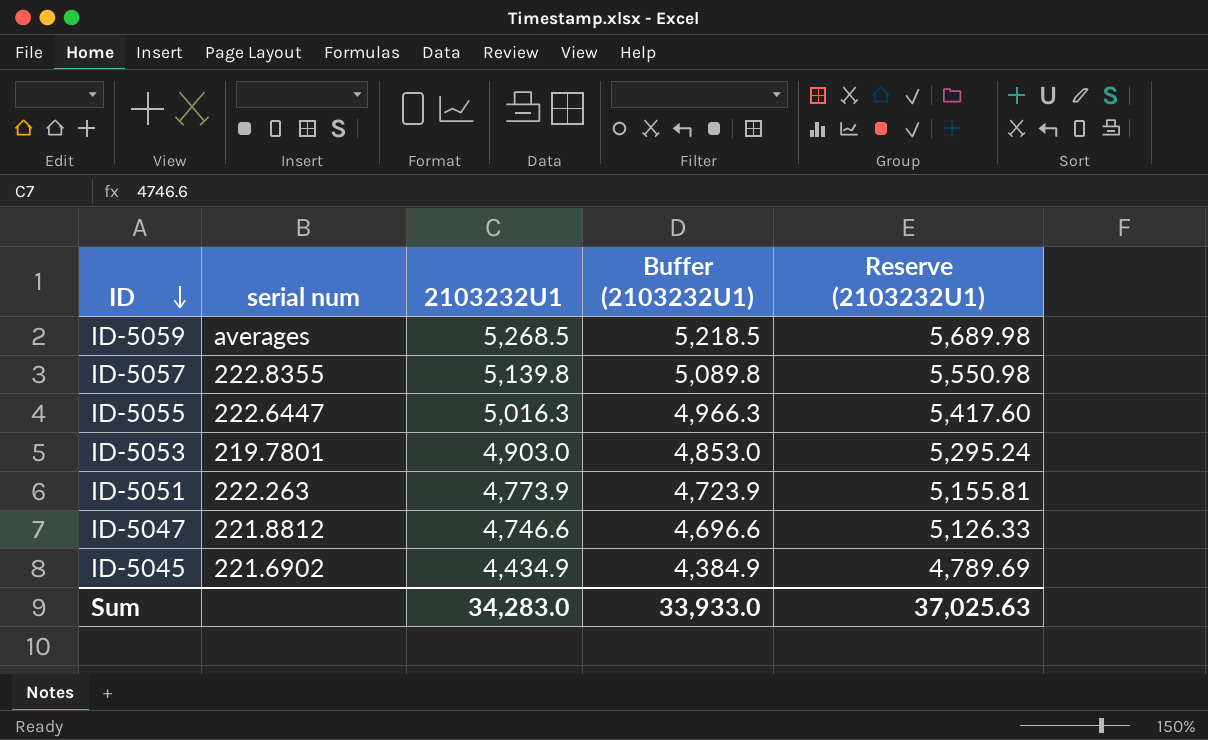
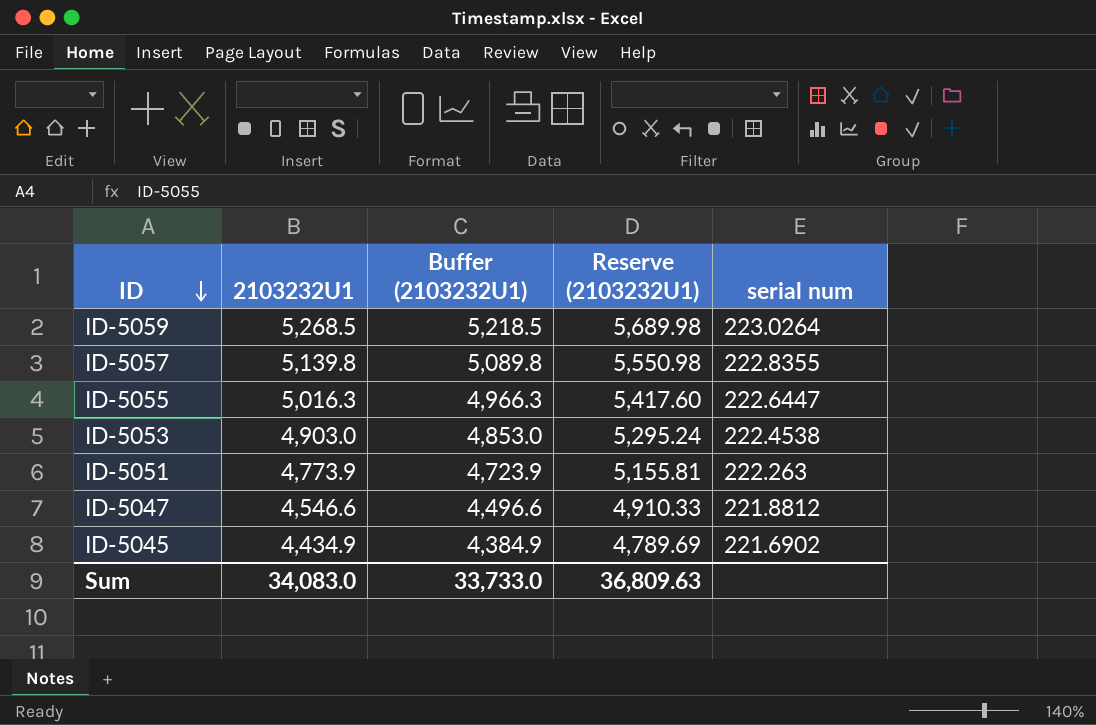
column serial num | position: 2 -> 5
ID-5059 | serial num: averages -> 223.0264
ID-5053 | serial num: 219.7801 -> 222.4538
ID-5047 | 2103232U1: 4,746.6 -> 4,546.6
ID-5047 | Buffer (2103232U1): 4,696.6 -> 4,496.6
ID-5047 | Reserve (2103232U1): 5,126.33 -> 4,910.33
Sum | 2103232U1: 34,283.0 -> 34,083.0
Sum | Buffer (2103232U1): 33,933.0 -> 33,733.0
Sum | Reserve (2103232U1): 37,025.63 -> 36,809.63

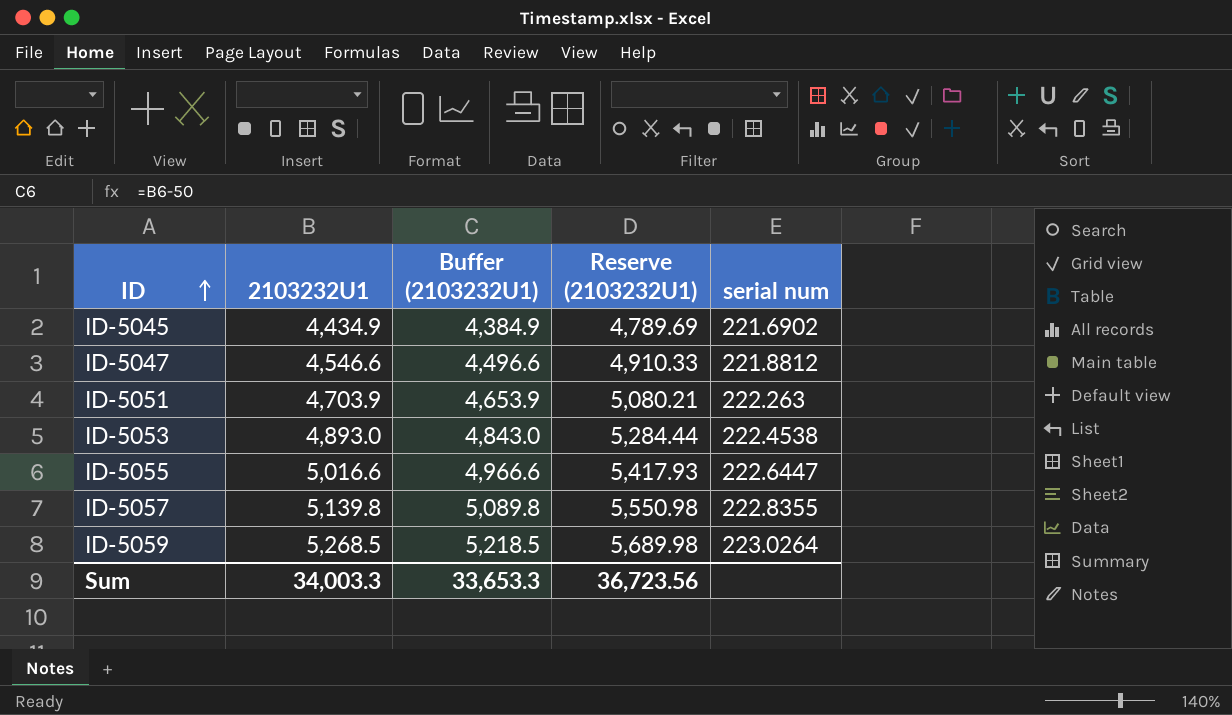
row order: ID descending -> ID ascending
ID-5051 | 2103232U1: 4,773.9 -> 4,703.9
ID-5051 | Buffer (2103232U1): 4,723.9 -> 4,653.9
ID-5051 | Reserve (2103232U1): 5,155.81 -> 5,080.21
ID-5053 | 2103232U1: 4,903.0 -> 4,893.0
ID-5053 | Buffer (2103232U1): 4,853.0 -> 4,843.0
ID-5053 | Reserve (2103232U1): 5,295.24 -> 5,284.44
ID-5055 | 2103232U1: 5,016.3 -> 5,016.6
ID-5055 | Buffer (2103232U1): 4,966.3 -> 4,966.6
ID-5055 | Reserve (2103232U1): 5,417.60 -> 5,417.93
Sum | 2103232U1: 34,083.0 -> 34,003.3
Sum | Buffer (2103232U1): 33,733.0 -> 33,653.3
Sum | Reserve (2103232U1): 36,809.63 -> 36,723.56

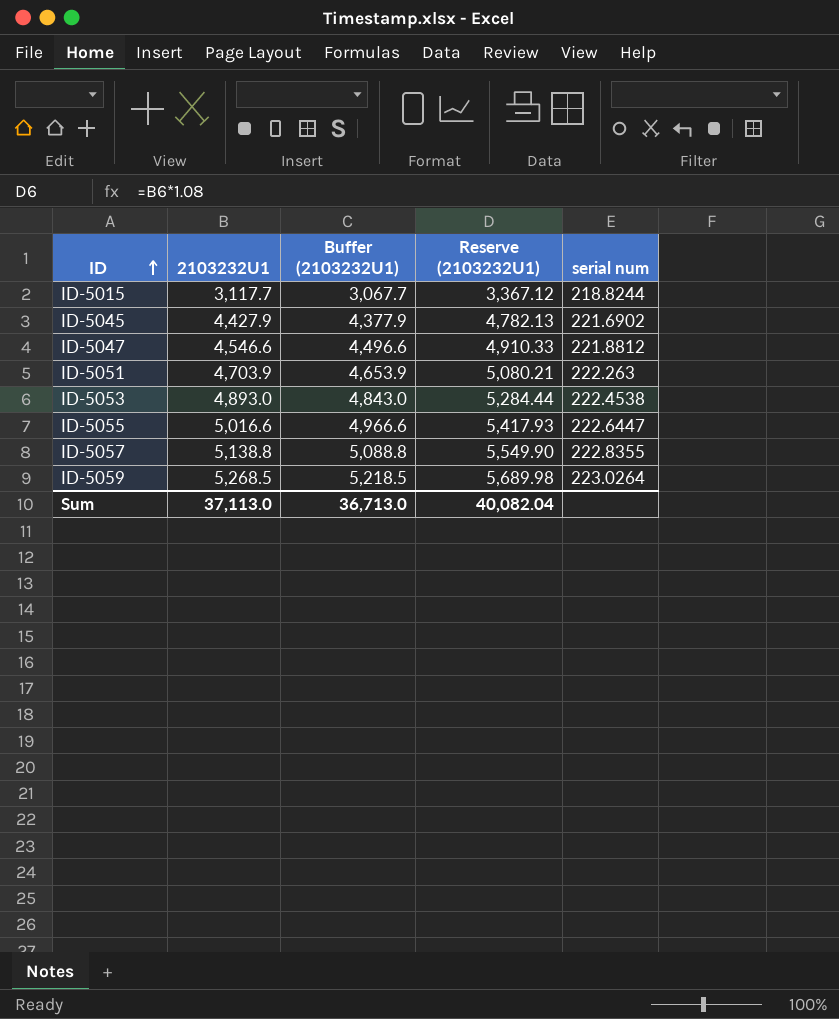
row ID-5015: none -> 3,117.7 | 3,067.7 | 3,367.12 | 218.8244
ID-5045 | 2103232U1: 4,434.9 -> 4,427.9
ID-5045 | Buffer (2103232U1): 4,384.9 -> 4,377.9
ID-5045 | Reserve (2103232U1): 4,789.69 -> 4,782.13
ID-5057 | 2103232U1: 5,139.8 -> 5,138.8
ID-5057 | Buffer (2103232U1): 5,089.8 -> 5,088.8
ID-5057 | Reserve (2103232U1): 5,550.98 -> 5,549.90
Sum | 2103232U1: 34,003.3 -> 37,113.0
Sum | Buffer (2103232U1): 33,653.3 -> 36,713.0
Sum | Reserve (2103232U1): 36,723.56 -> 40,082.04

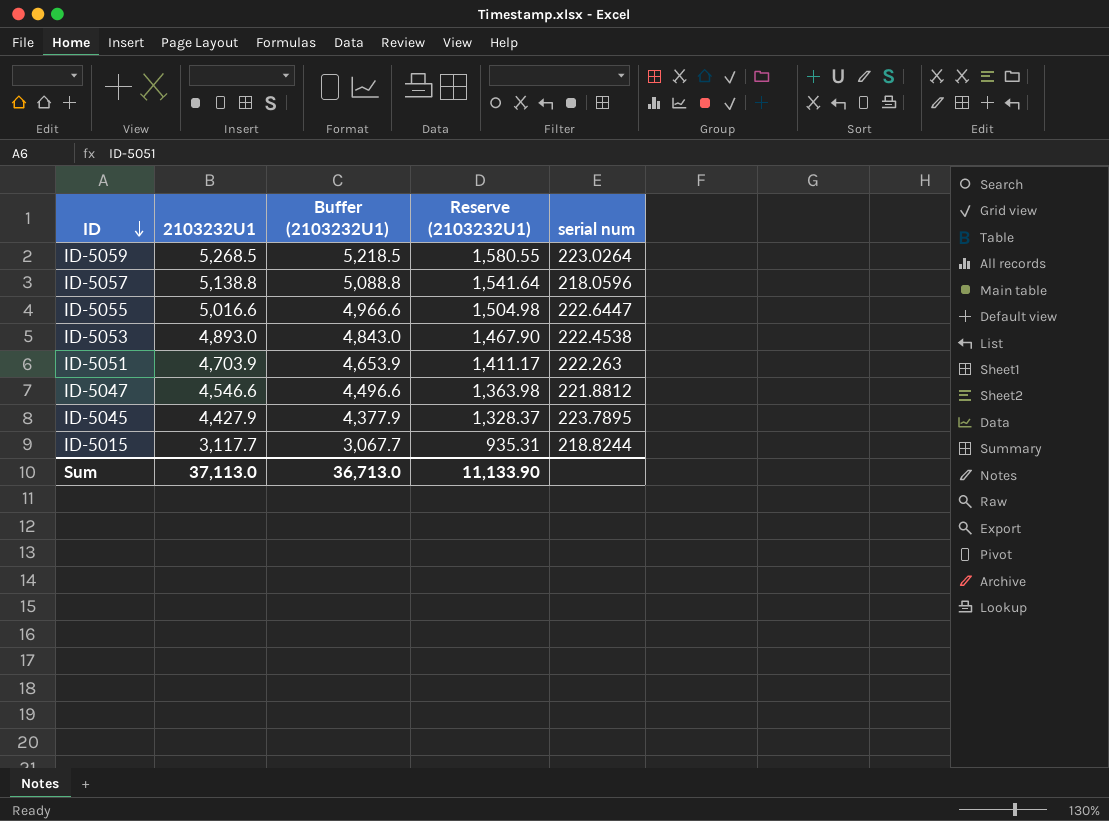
row order: ID ascending -> ID descending
column Reserve (2103232U1) | formula: [2103232U1] * 1.08 -> [2103232U1] * 0.3
ID-5057 | serial num: 222.8355 -> 218.0596
ID-5045 | serial num: 221.6902 -> 223.7895
Sum | Reserve (2103232U1): 40,082.04 -> 11,133.90

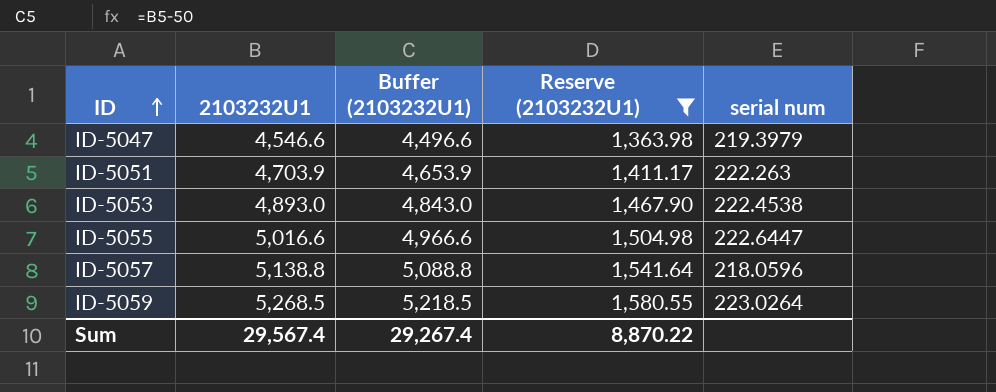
filter: none -> Reserve (2103232U1) >= 1,363.98
row order: ID descending -> ID ascending
ID-5047 | serial num: 221.8812 -> 219.3979
Sum | 2103232U1: 37,113.0 -> 29,567.4
Sum | Buffer (2103232U1): 36,713.0 -> 29,267.4
Sum | Reserve (2103232U1): 11,133.90 -> 8,870.22

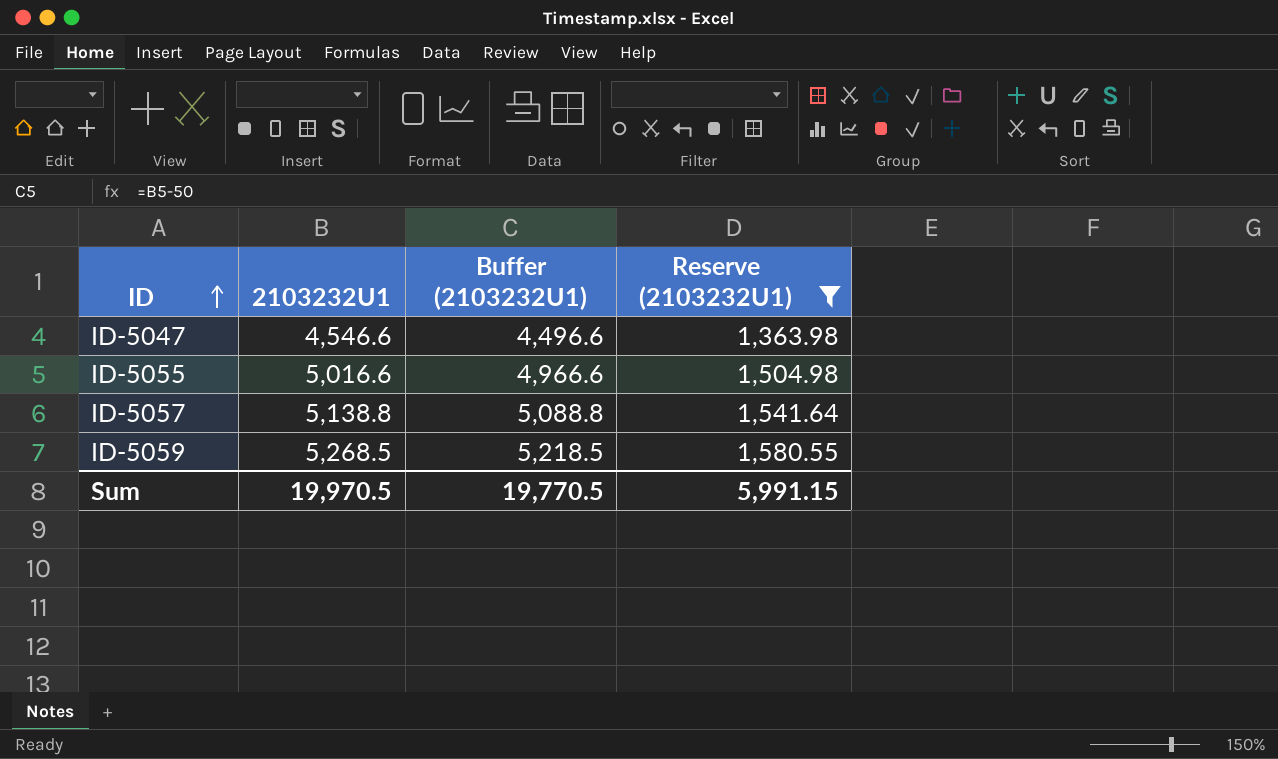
column serial num | position: 5 -> none
row ID-5051: 4,703.9 | 4,653.9 | 1,411.17 | 222.263 -> none
row ID-5053: 4,893.0 | 4,843.0 | 1,467.90 | 222.4538 -> none
Sum | 2103232U1: 29,567.4 -> 19,970.5
Sum | Buffer (2103232U1): 29,267.4 -> 19,770.5
Sum | Reserve (2103232U1): 8,870.22 -> 5,991.15

